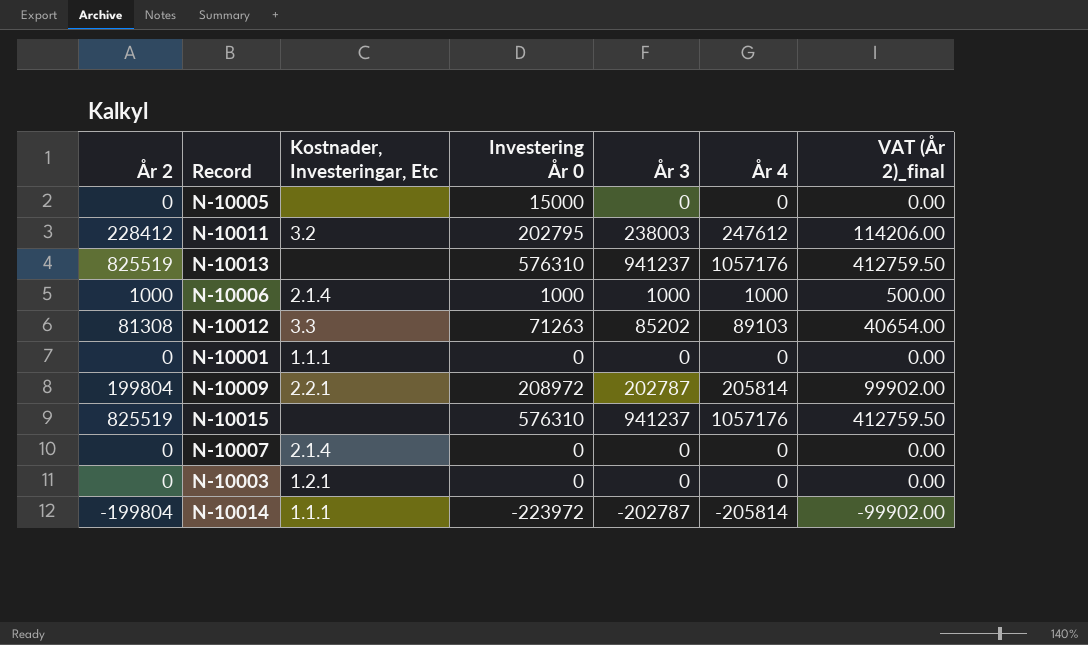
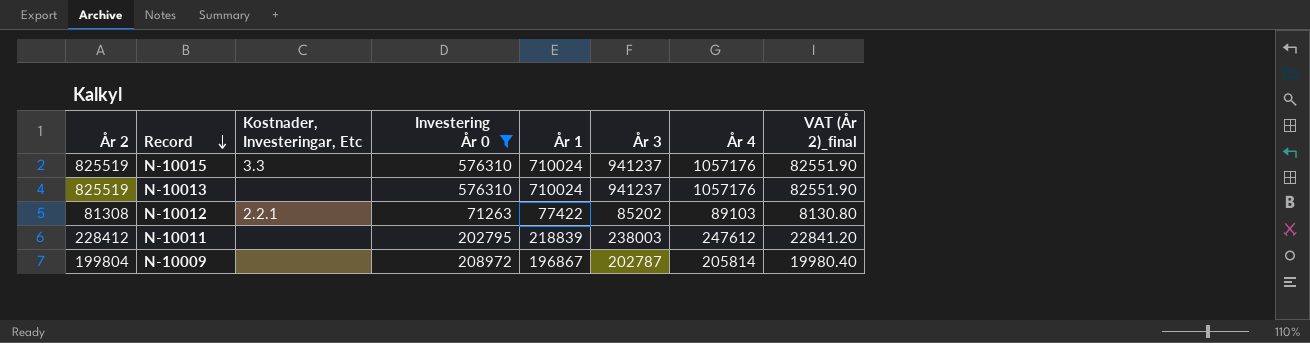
filter: none -> Investering År 0 >= 71263
row order: none -> Record descending
column År 1 | position: none -> 5
column VAT (År 2)_final | formula: [År 2] * 0.5 -> [År 2] * 0.1
N-10015 | Kostnader, Investeringar, Etc: none -> 3.3
N-10012 | Kostnader, Investeringar, Etc: 3.3 -> 2.2.1
N-10011 | Kostnader, Investeringar, Etc: 3.2 -> none
N-10009 | Kostnader, Investeringar, Etc: 2.2.1 -> none

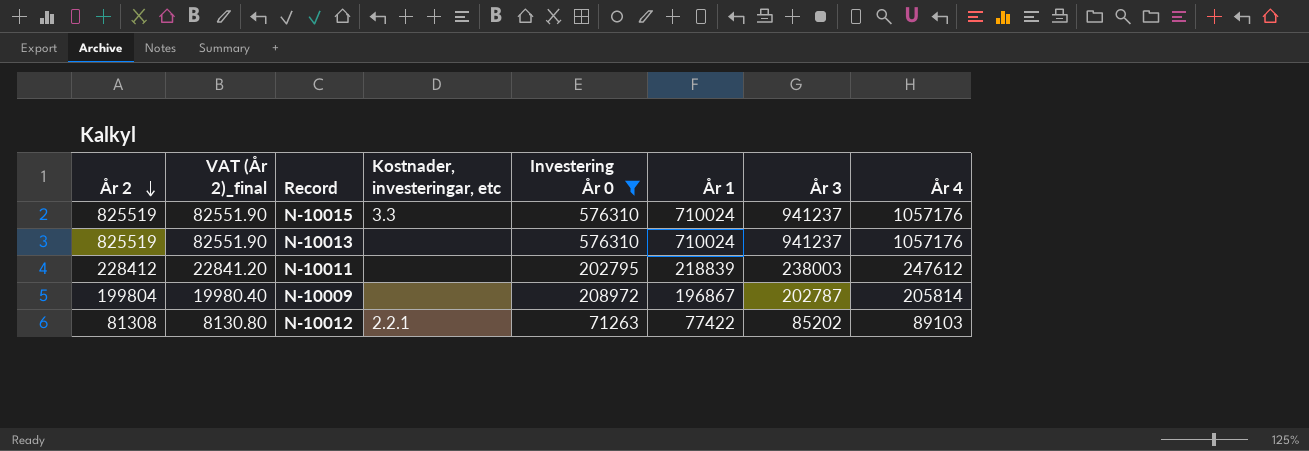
row order: Record descending -> År 2 descending
column VAT (År 2)_final | position: 8 -> 2
column name: Kostnader, Investeringar, Etc -> Kostnader, investeringar, etc

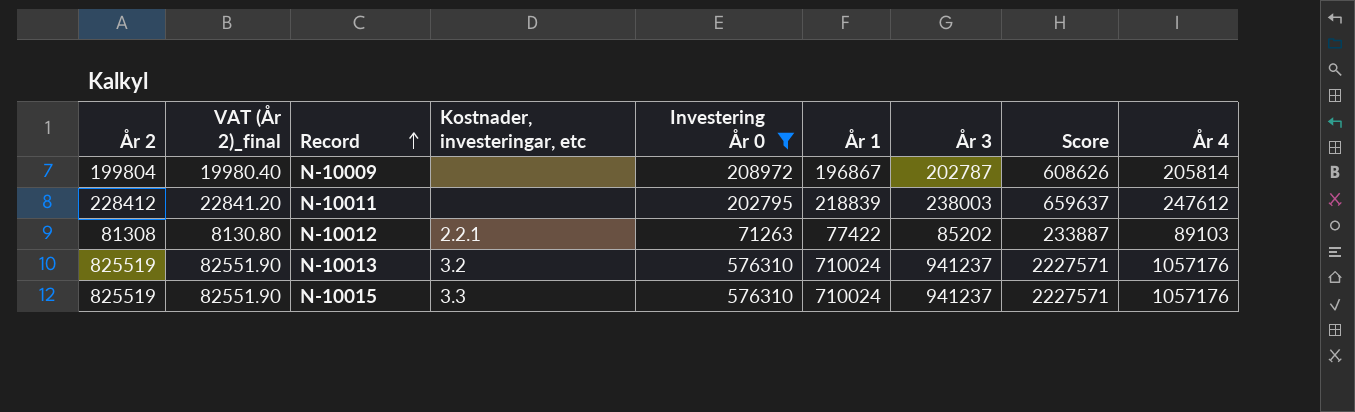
row order: År 2 descending -> Record ascending
column Score | formula: none -> [Investering År 0] + [År 1] + [År 3]
N-10013 | Kostnader, investeringar, etc: none -> 3.2

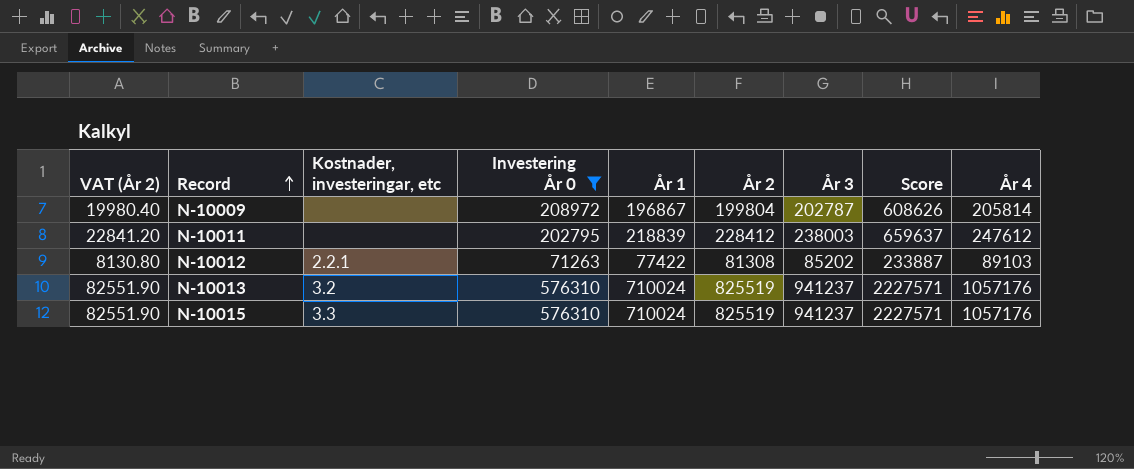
column name: VAT (År 2)_final -> VAT (År 2)
column År 2 | position: 1 -> 6

